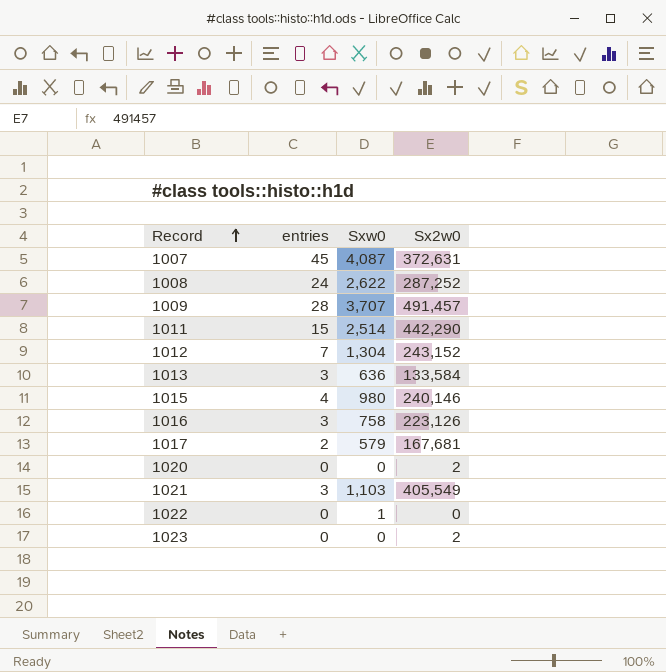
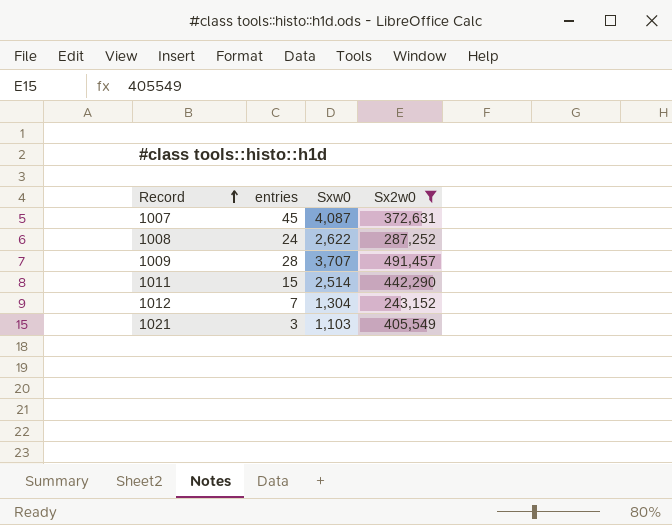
filter: none -> Sx2w0 >= 243,152

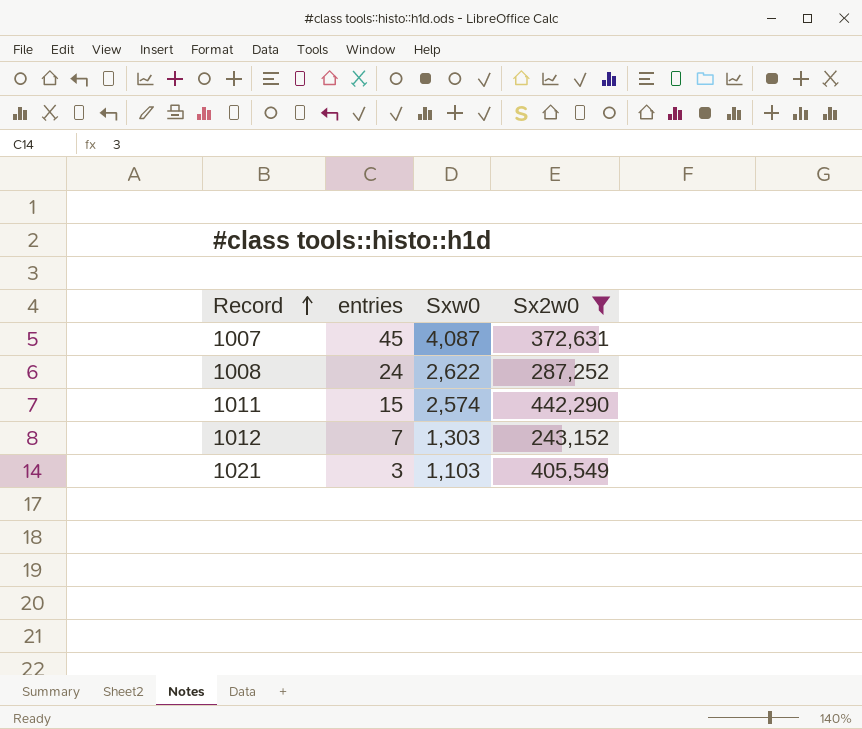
row 1009: 28 | 3,707 | 491,457 -> none
1011 | Sxw0: 2,514 -> 2,574
1012 | Sxw0: 1,304 -> 1,303

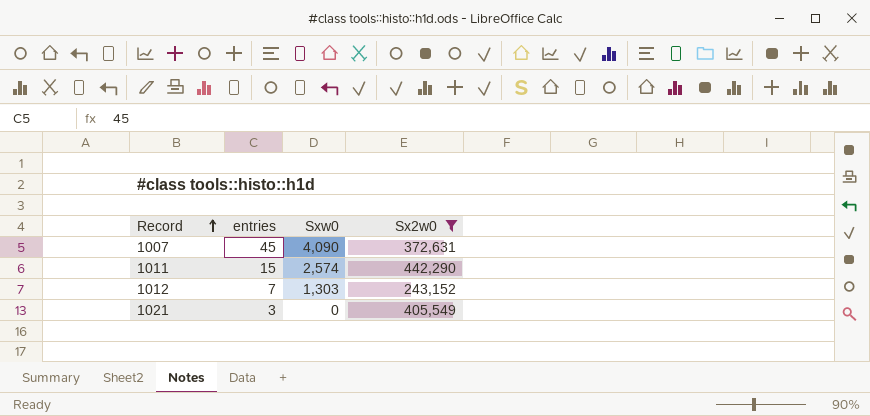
row 1008: 24 | 2,622 | 287,252 -> none
1007 | Sxw0: 4,087 -> 4,090
1021 | Sxw0: 1,103 -> 0

